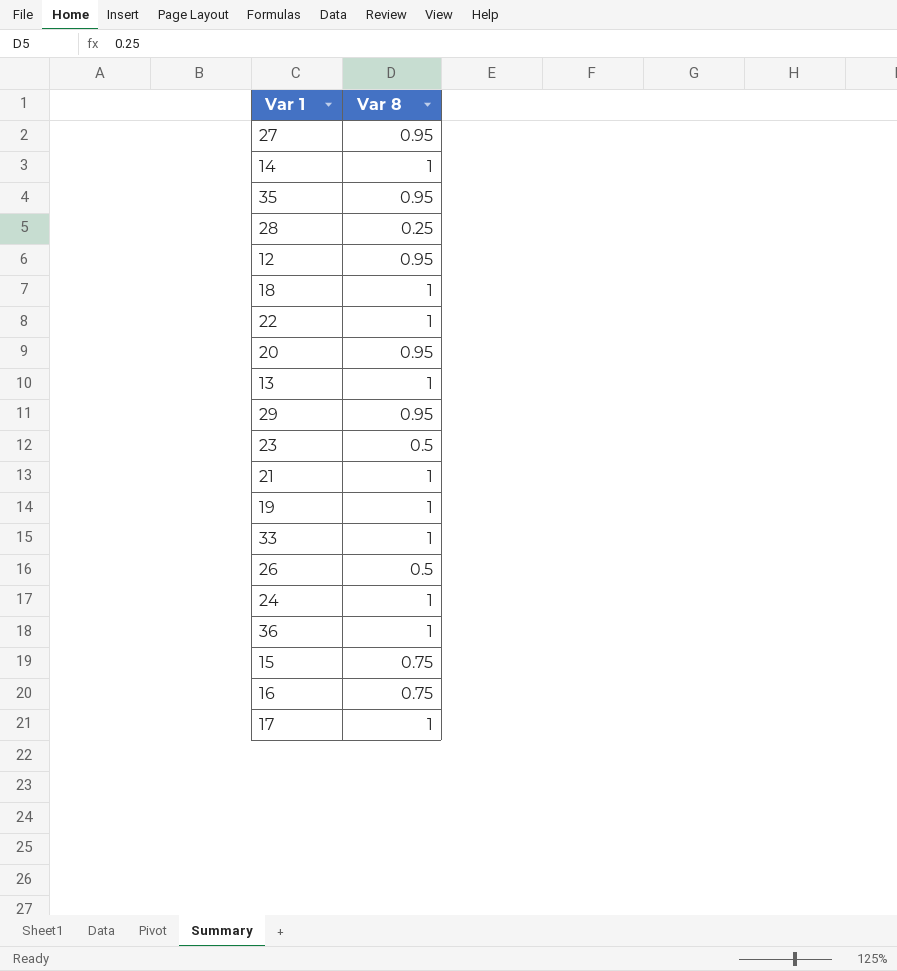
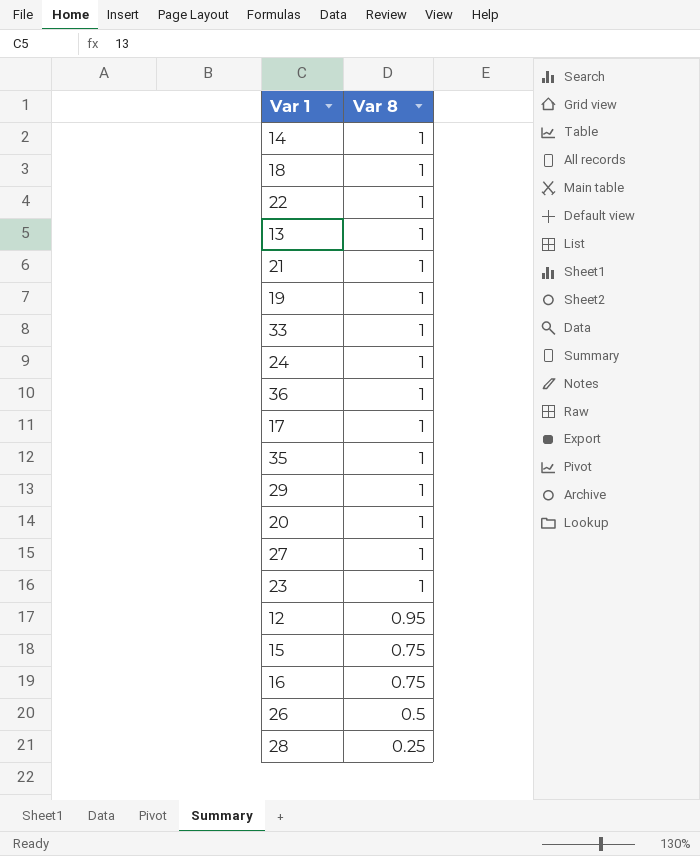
row order: none -> Var 8 descending
35 | Var 8: 0.95 -> 1
29 | Var 8: 0.95 -> 1
20 | Var 8: 0.95 -> 1
27 | Var 8: 0.95 -> 1
23 | Var 8: 0.5 -> 1

